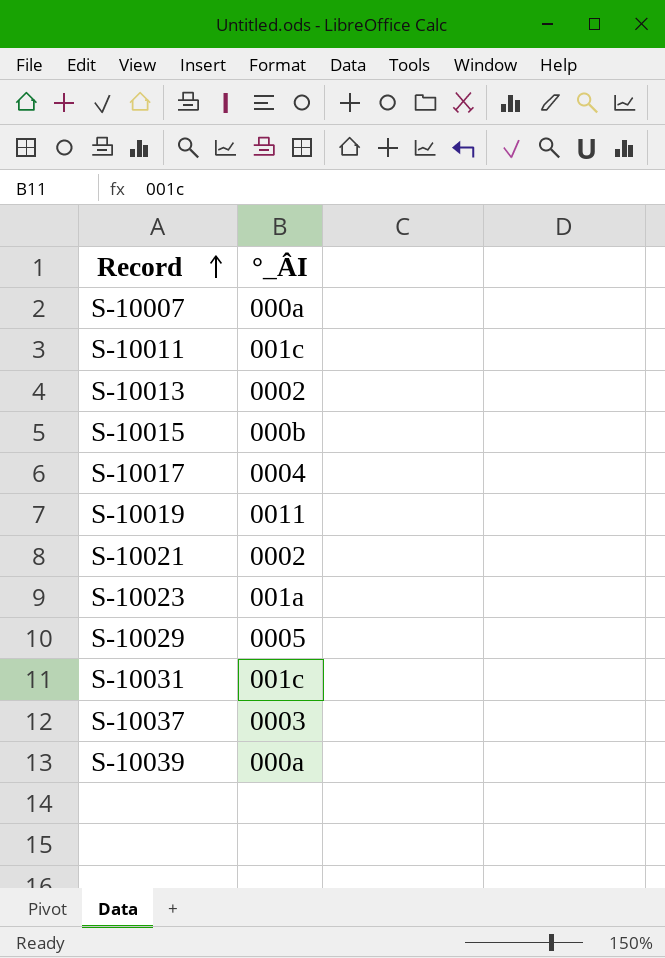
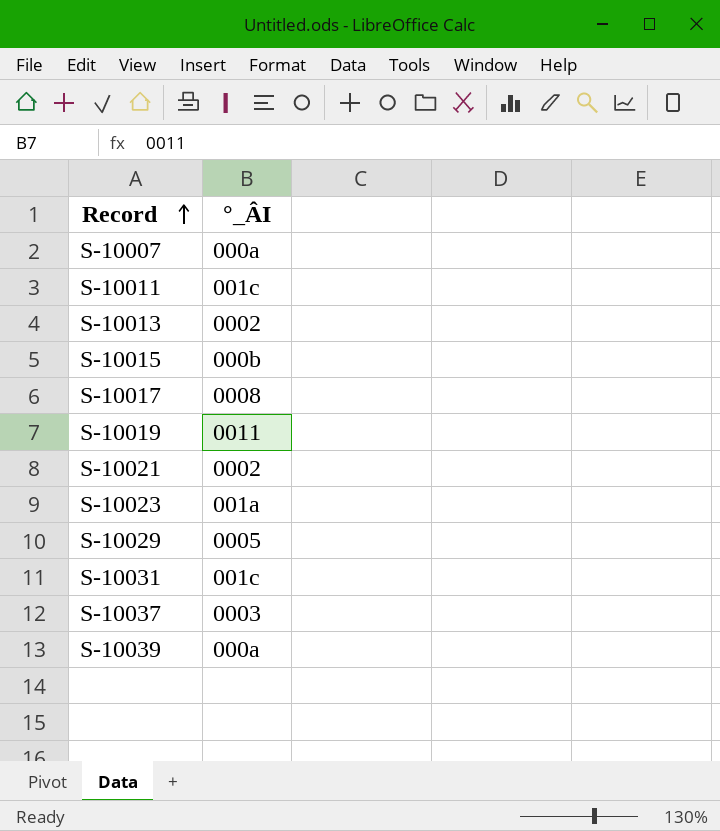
S-10017 | °_ÂI: 0004 -> 0008

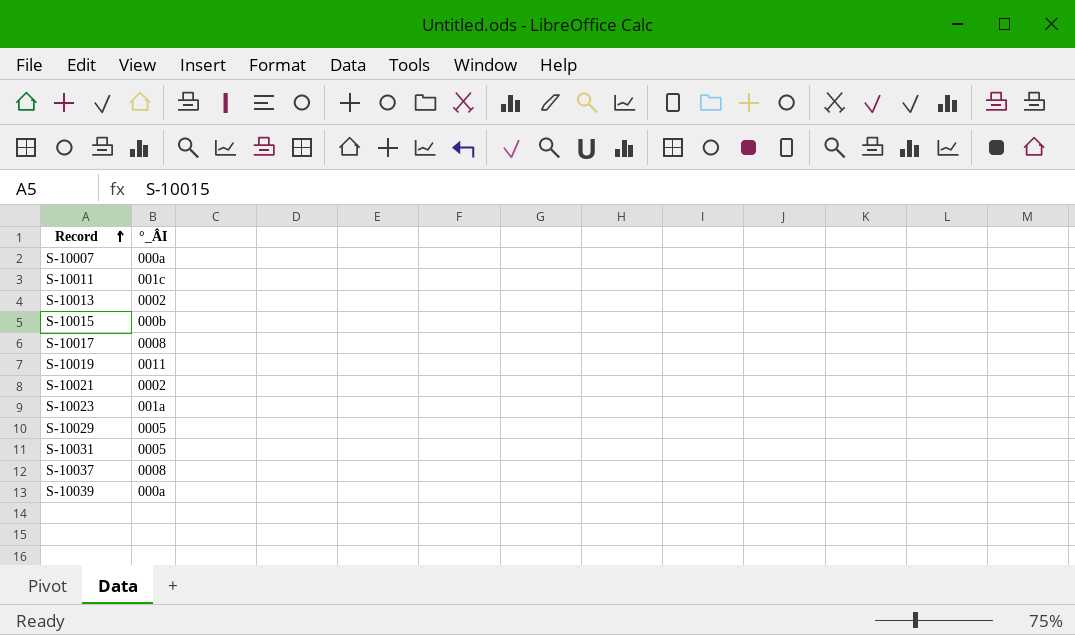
S-10031 | °_ÂI: 001c -> 0005
S-10037 | °_ÂI: 0003 -> 0008

